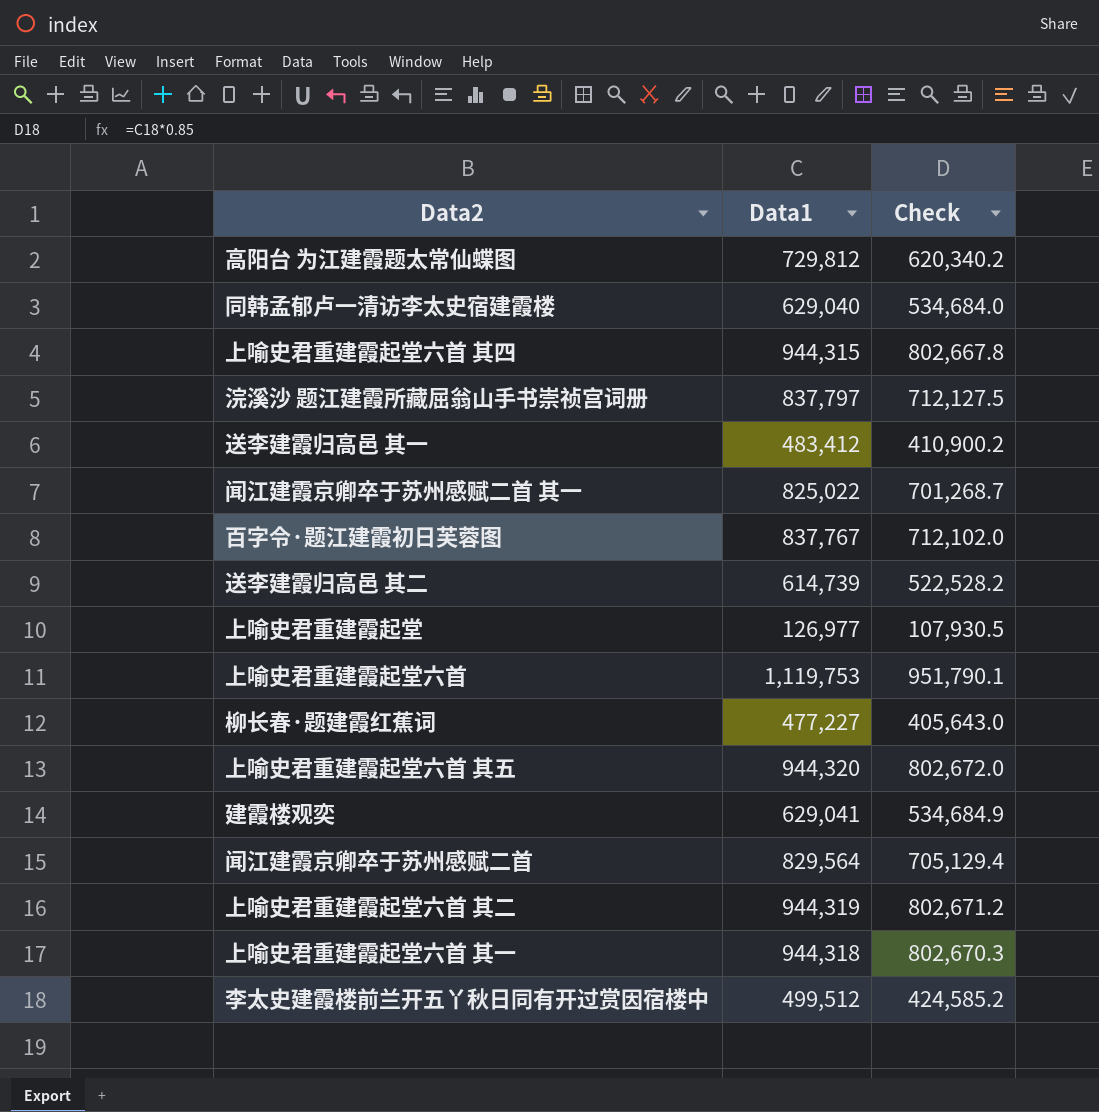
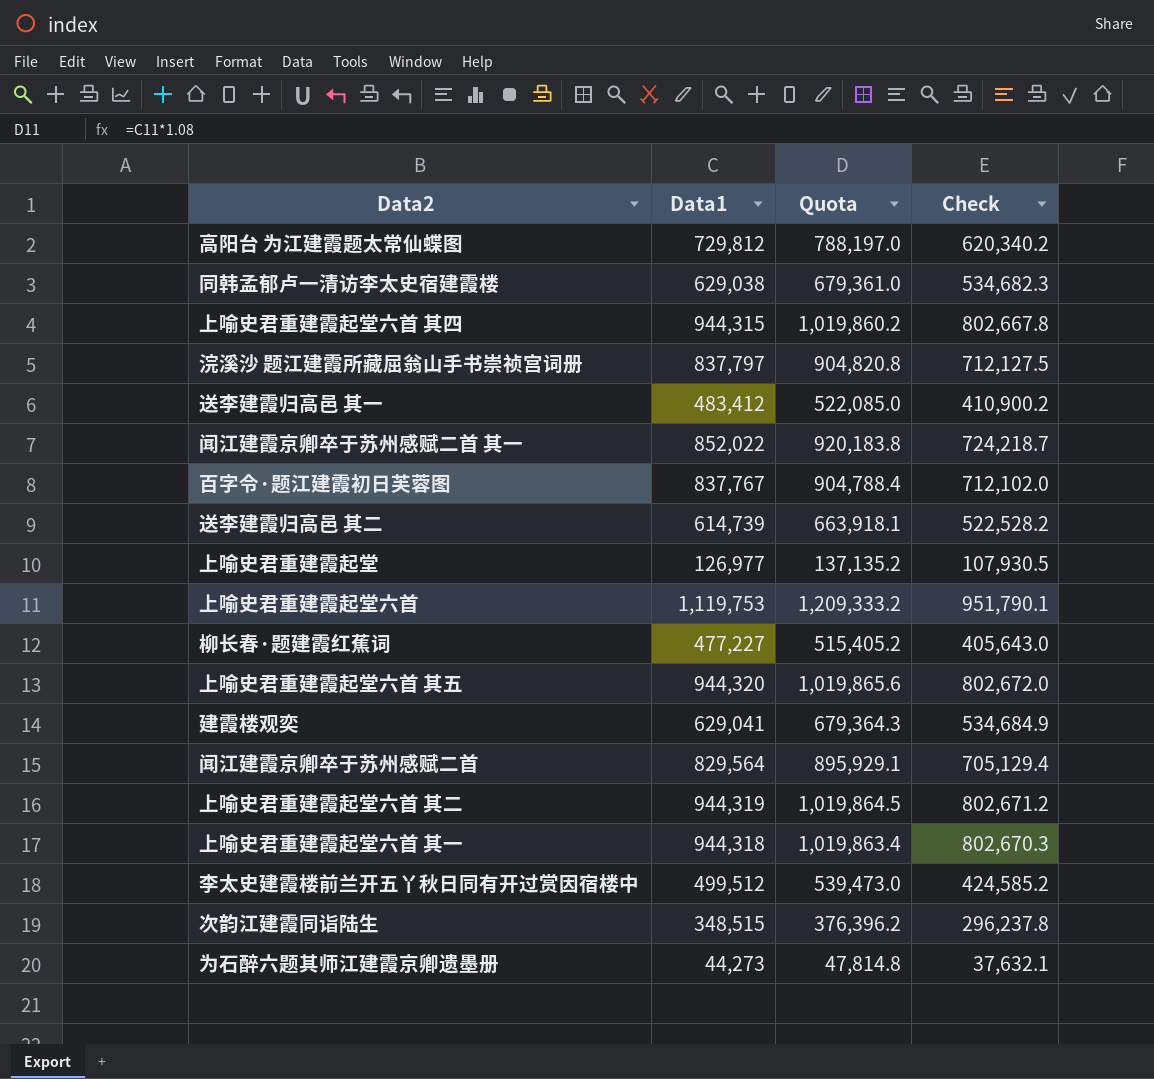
column Quota | formula: none -> [Data1] * 1.08
同韩孟郁卢一清访李太史宿建霞楼 | Data1: 629,040 -> 629,038
同韩孟郁卢一清访李太史宿建霞楼 | Check: 534,684.0 -> 534,682.3
闻江建霞京卿卒于苏州感赋二首 其一 | Data1: 825,022 -> 852,022
闻江建霞京卿卒于苏州感赋二首 其一 | Check: 701,268.7 -> 724,218.7
row 次韵江建霞同诣陆生: none -> 348,515 | 376,396.2 | 296,237.8
row 为石醉六题其师江建霞京卿遗墨册: none -> 44,273 | 47,814.8 | 37,632.1

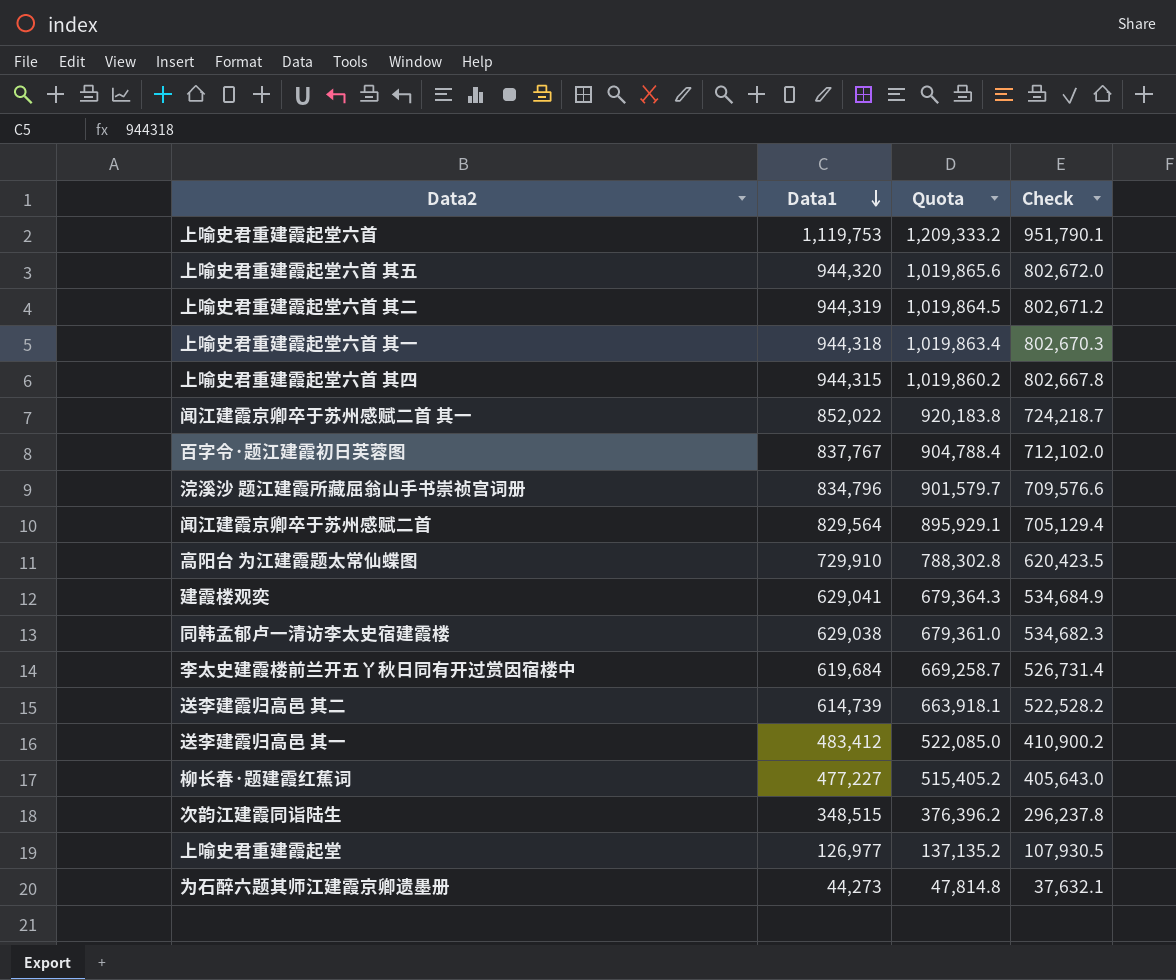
row order: none -> Data1 descending
浣溪沙 题江建霞所藏屈翁山手书崇祯宫词册 | Data1: 837,797 -> 834,796
浣溪沙 题江建霞所藏屈翁山手书崇祯宫词册 | Quota: 904,820.8 -> 901,579.7
浣溪沙 题江建霞所藏屈翁山手书崇祯宫词册 | Check: 712,127.5 -> 709,576.6
高阳台 为江建霞题太常仙蝶图 | Data1: 729,812 -> 729,910
高阳台 为江建霞题太常仙蝶图 | Quota: 788,197.0 -> 788,302.8
高阳台 为江建霞题太常仙蝶图 | Check: 620,340.2 -> 620,423.5
李太史建霞楼前兰开五丫秋日同有开过赏因宿楼中 | Data1: 499,512 -> 619,684
李太史建霞楼前兰开五丫秋日同有开过赏因宿楼中 | Quota: 539,473.0 -> 669,258.7
李太史建霞楼前兰开五丫秋日同有开过赏因宿楼中 | Check: 424,585.2 -> 526,731.4

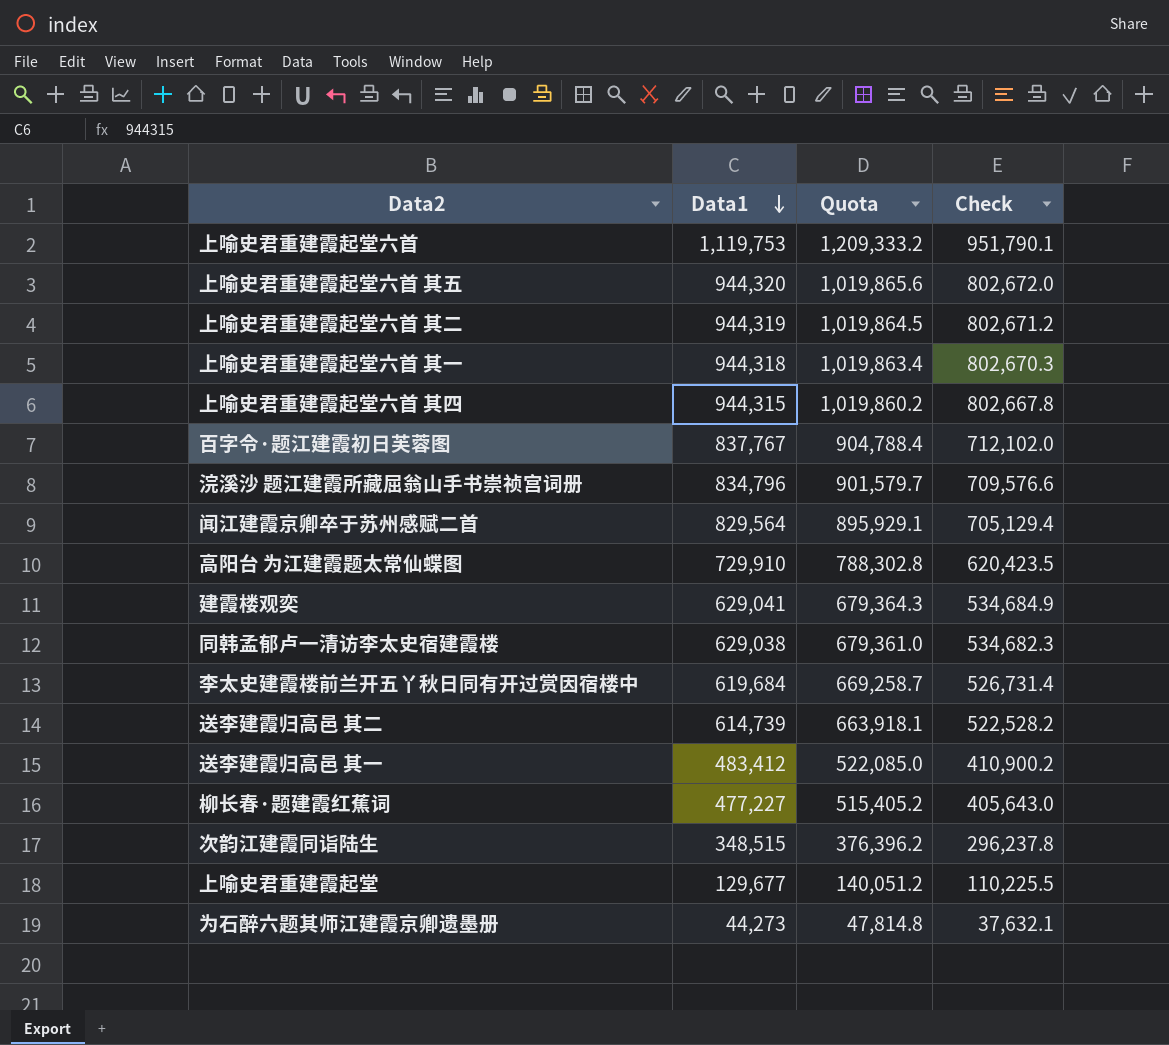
row 闻江建霞京卿卒于苏州感赋二首 其一: 852,022 | 920,183.8 | 724,218.7 -> none
上喻史君重建霞起堂 | Data1: 126,977 -> 129,677
上喻史君重建霞起堂 | Quota: 137,135.2 -> 140,051.2
上喻史君重建霞起堂 | Check: 107,930.5 -> 110,225.5

